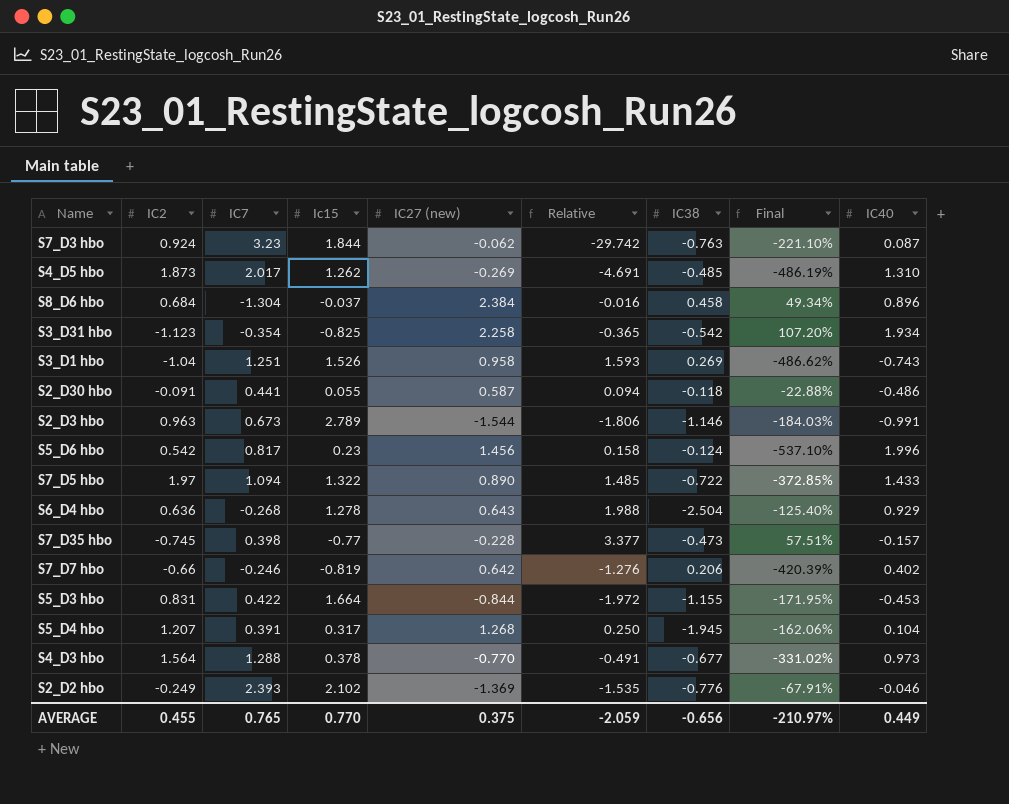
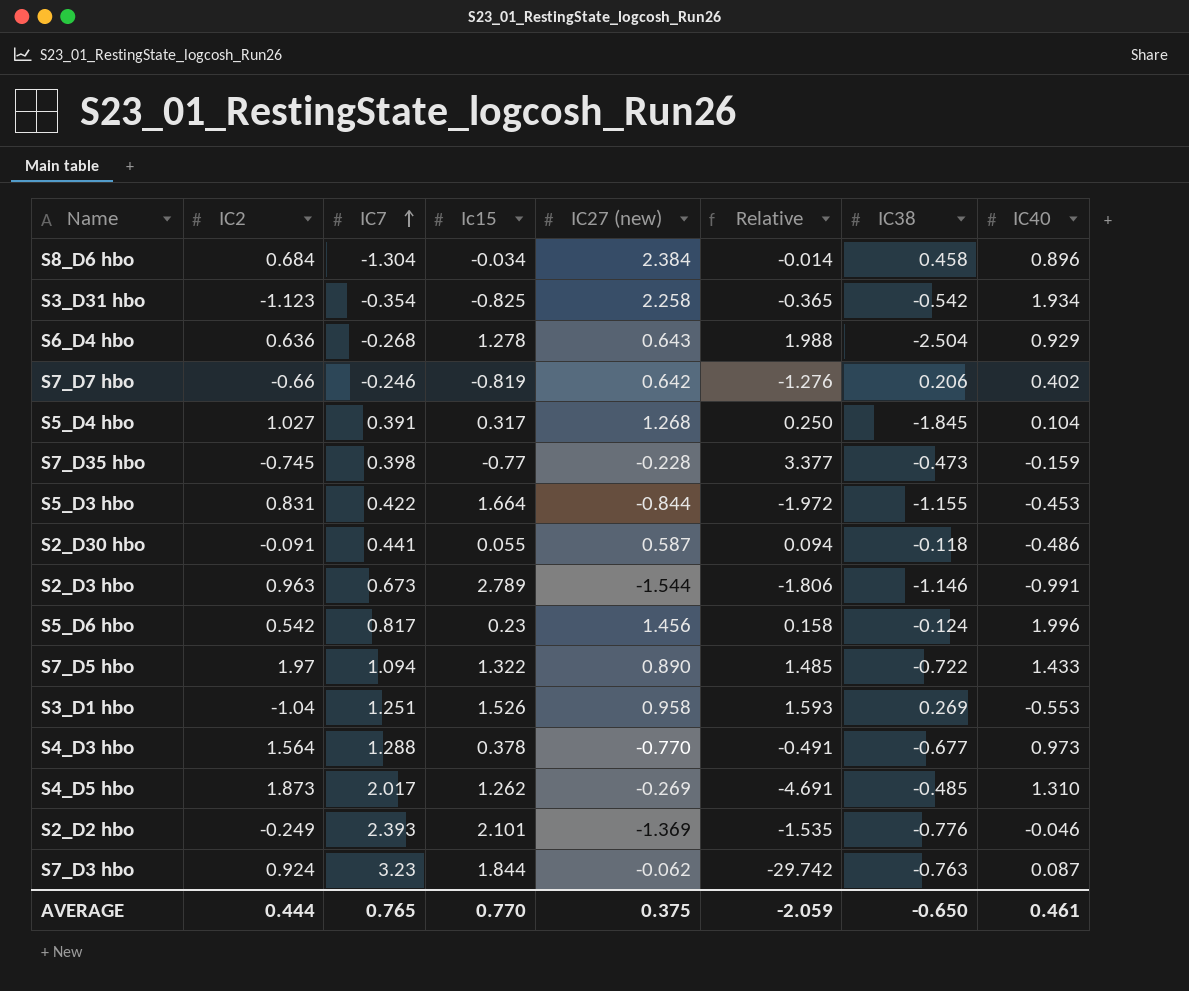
row order: none -> IC7 ascending
column Final | formula: ([IC2] - [IC38]) / [IC38] -> none
S8_D6 hbo | Ic15: -0.037 -> -0.034
S8_D6 hbo | Relative: -0.016 -> -0.014
S5_D4 hbo | IC2: 1.207 -> 1.027
S5_D4 hbo | IC38: -1.945 -> -1.845
S7_D35 hbo | IC40: -0.157 -> -0.159
S3_D1 hbo | IC40: -0.743 -> -0.553
S2_D2 hbo | Ic15: 2.102 -> 2.101
AVERAGE | IC2: 0.455 -> 0.444
AVERAGE | IC38: -0.656 -> -0.650
AVERAGE | IC40: 0.449 -> 0.461

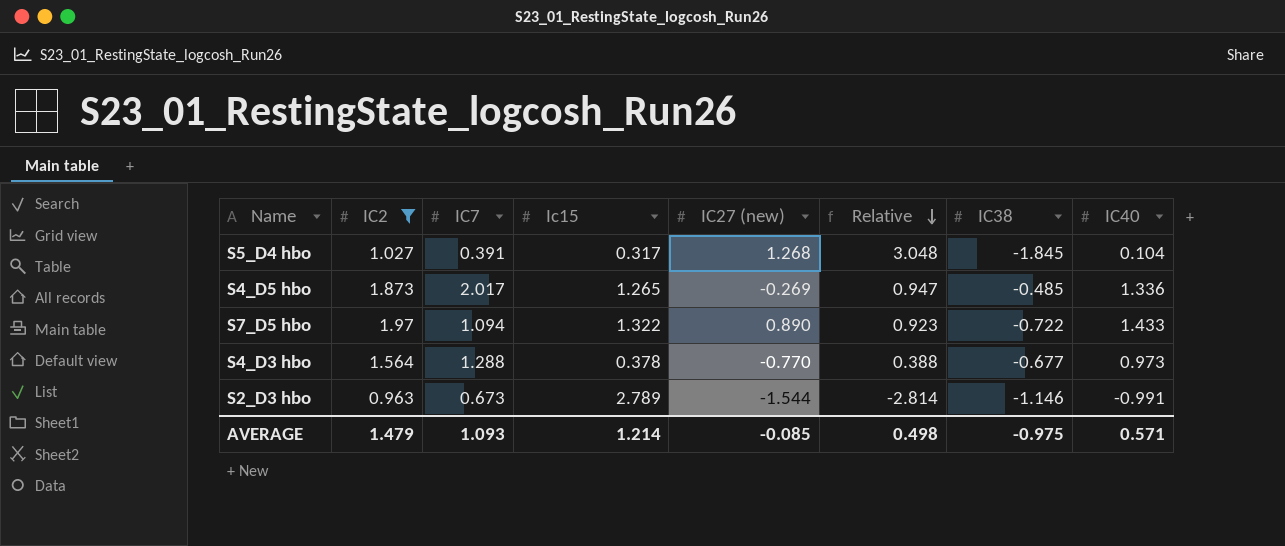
filter: none -> IC2 >= 0.963
row order: IC7 ascending -> Relative descending
column Relative | formula: [Ic15] / [IC27 (new)] -> [Ic15] / [IC40]
S4_D5 hbo | Ic15: 1.262 -> 1.265
S4_D5 hbo | IC40: 1.310 -> 1.336
AVERAGE | IC2: 0.444 -> 1.479
AVERAGE | IC7: 0.765 -> 1.093
AVERAGE | Ic15: 0.770 -> 1.214
AVERAGE | IC27 (new): 0.375 -> -0.085
AVERAGE | Relative: -2.059 -> 0.498
AVERAGE | IC38: -0.650 -> -0.975
AVERAGE | IC40: 0.461 -> 0.571

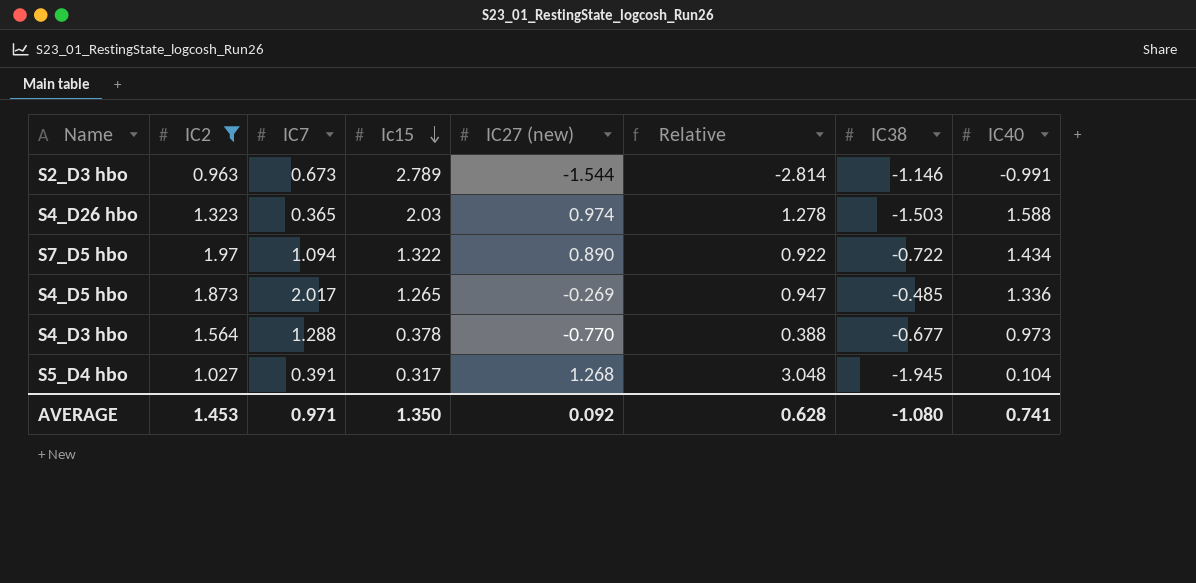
row order: Relative descending -> Ic15 descending
row S4_D26 hbo: none -> 1.323 | 0.365 | 2.03 | 0.974 | 1.278 | -1.503 | 1.588
S7_D5 hbo | Relative: 0.923 -> 0.922
S7_D5 hbo | IC40: 1.433 -> 1.434
S5_D4 hbo | IC38: -1.845 -> -1.945
AVERAGE | IC2: 1.479 -> 1.453
AVERAGE | IC7: 1.093 -> 0.971
AVERAGE | Ic15: 1.214 -> 1.350
AVERAGE | IC27 (new): -0.085 -> 0.092
AVERAGE | Relative: 0.498 -> 0.628
AVERAGE | IC38: -0.975 -> -1.080
AVERAGE | IC40: 0.571 -> 0.741

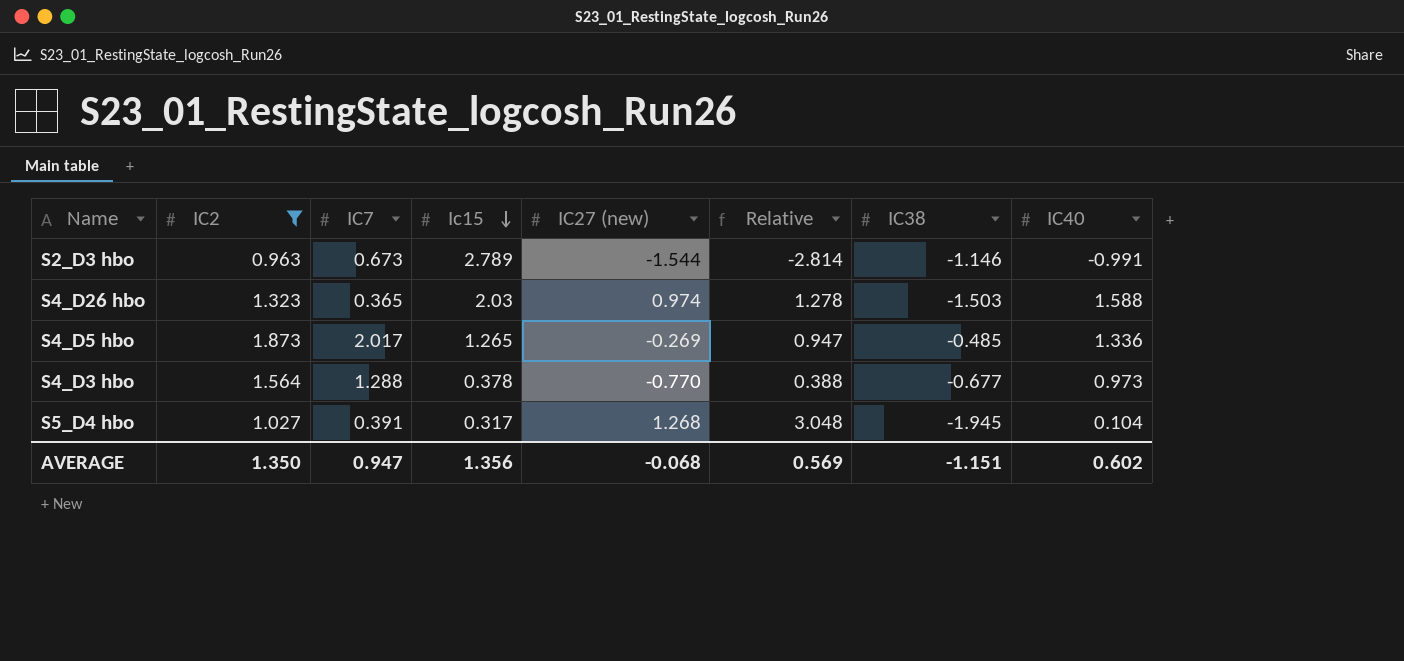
row S7_D5 hbo: 1.97 | 1.094 | 1.322 | 0.890 | 0.922 | -0.722 | 1.434 -> none
AVERAGE | IC2: 1.453 -> 1.350
AVERAGE | IC7: 0.971 -> 0.947
AVERAGE | Ic15: 1.350 -> 1.356
AVERAGE | IC27 (new): 0.092 -> -0.068
AVERAGE | Relative: 0.628 -> 0.569
AVERAGE | IC38: -1.080 -> -1.151
AVERAGE | IC40: 0.741 -> 0.602

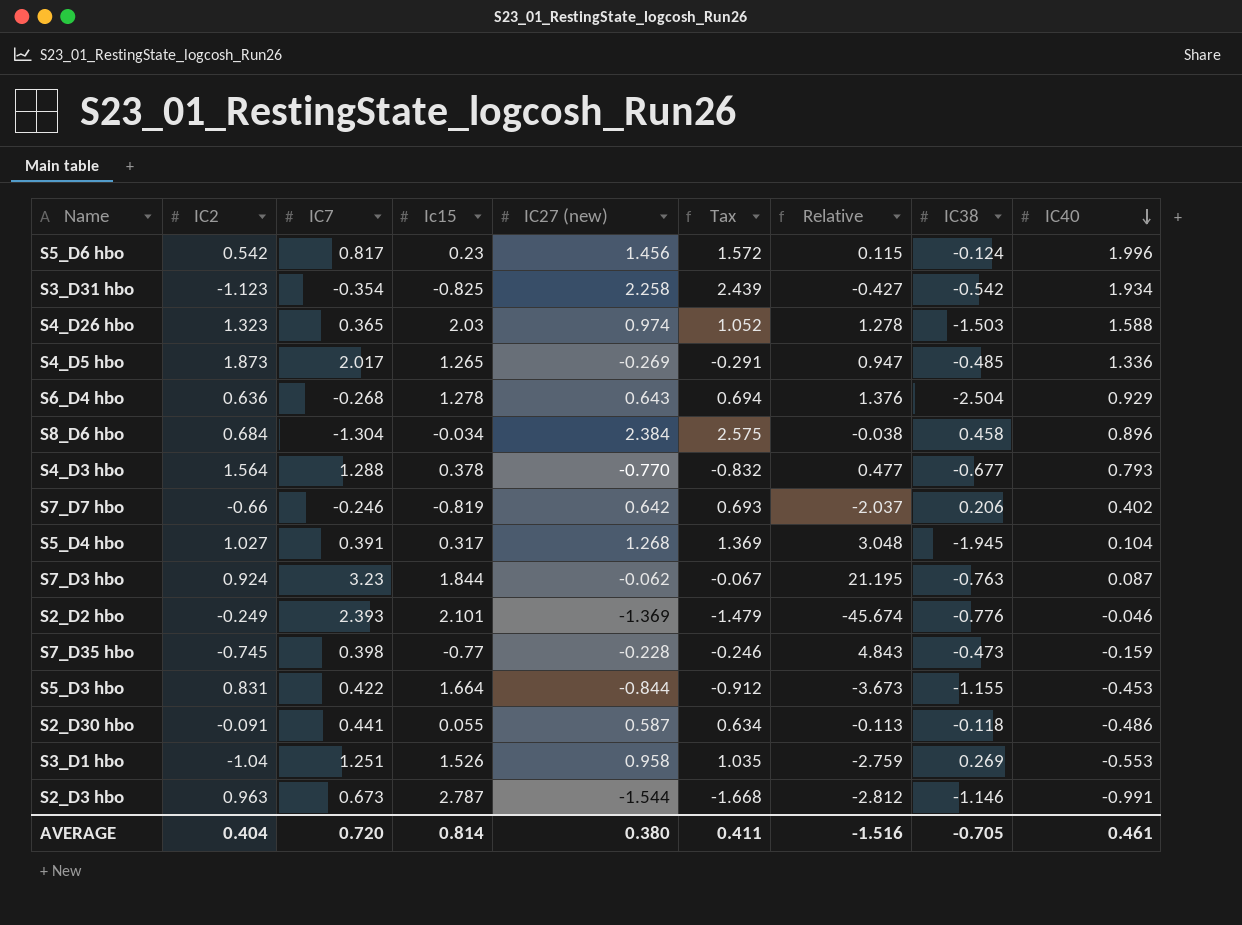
filter: IC2 >= 0.963 -> none
row order: Ic15 descending -> IC40 descending
column Tax | formula: none -> [IC27 (new)] * 1.08
S4_D3 hbo | Relative: 0.388 -> 0.477
S4_D3 hbo | IC40: 0.973 -> 0.793
S2_D3 hbo | Ic15: 2.789 -> 2.787
S2_D3 hbo | Relative: -2.814 -> -2.812
AVERAGE | IC2: 1.350 -> 0.404
AVERAGE | IC7: 0.947 -> 0.720
AVERAGE | Ic15: 1.356 -> 0.814
AVERAGE | IC27 (new): -0.068 -> 0.380
AVERAGE | Relative: 0.569 -> -1.516
AVERAGE | IC38: -1.151 -> -0.705
AVERAGE | IC40: 0.602 -> 0.461

